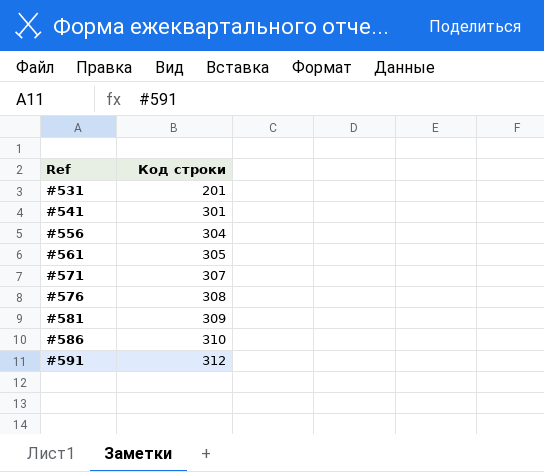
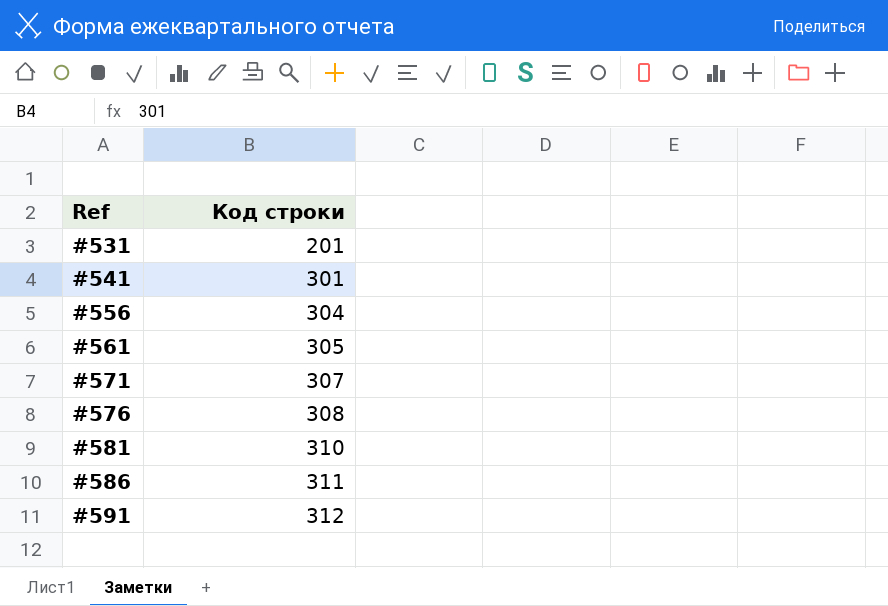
#581 | Код строки: 309 -> 310
#586 | Код строки: 310 -> 311

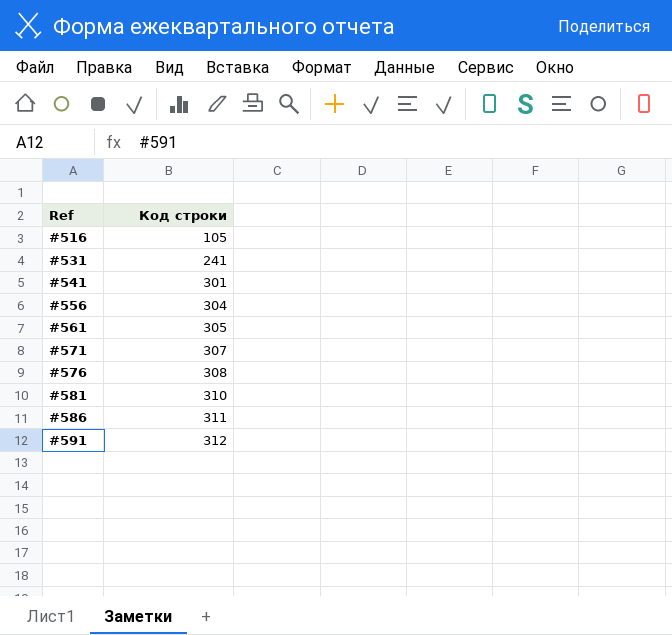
row #516: none -> 105
#531 | Код строки: 201 -> 241

